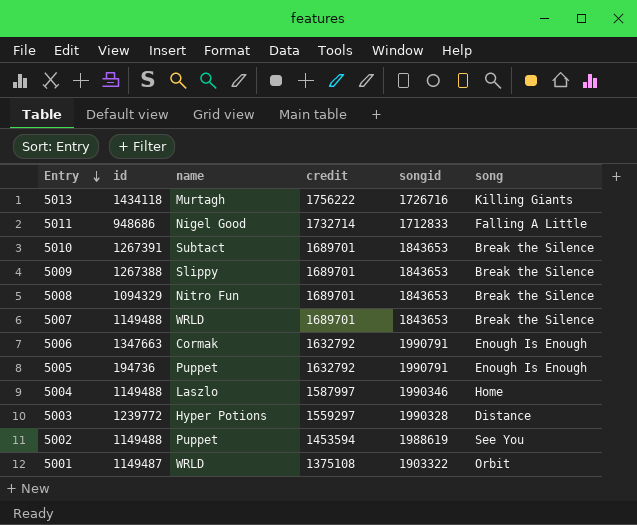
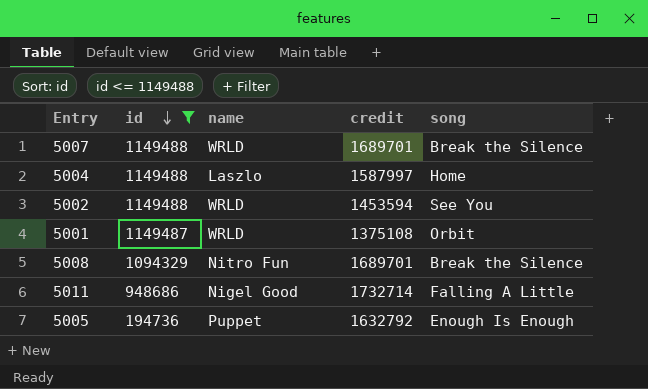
filter: none -> id <= 1149488
row order: Entry descending -> id descending
column songid | position: 5 -> none
5002 | name: Puppet -> WRLD

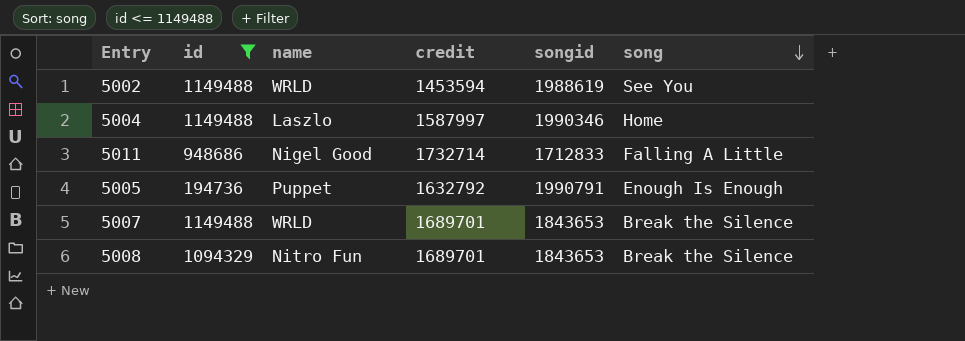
row order: id descending -> song descending
column songid | position: none -> 5
row 5001: 1149487 | WRLD | 1375108 | Orbit -> none

